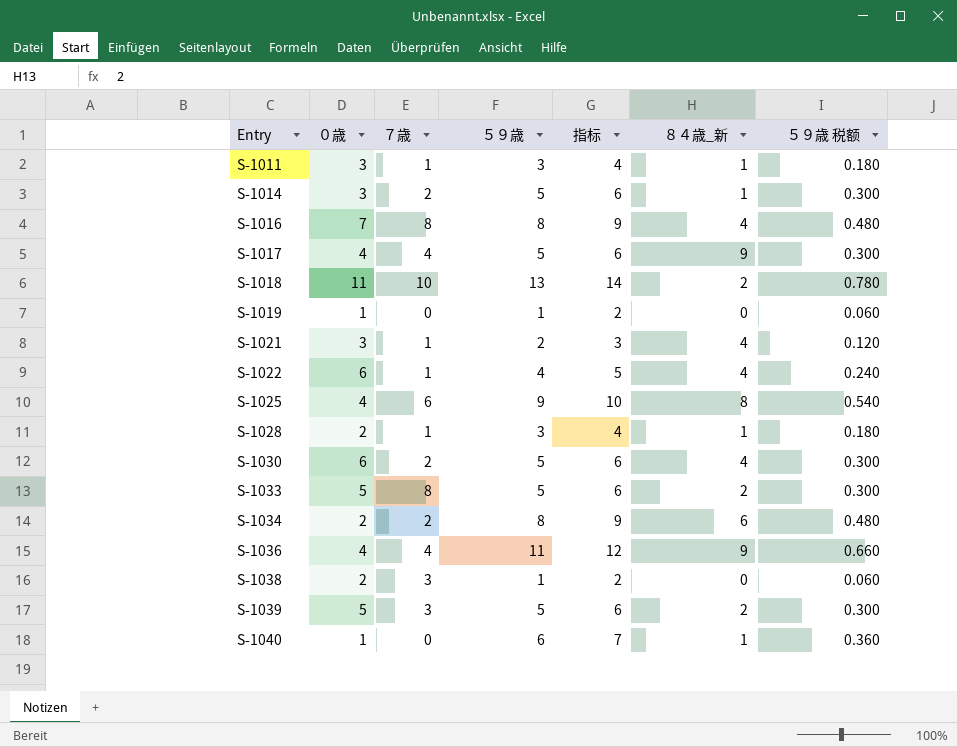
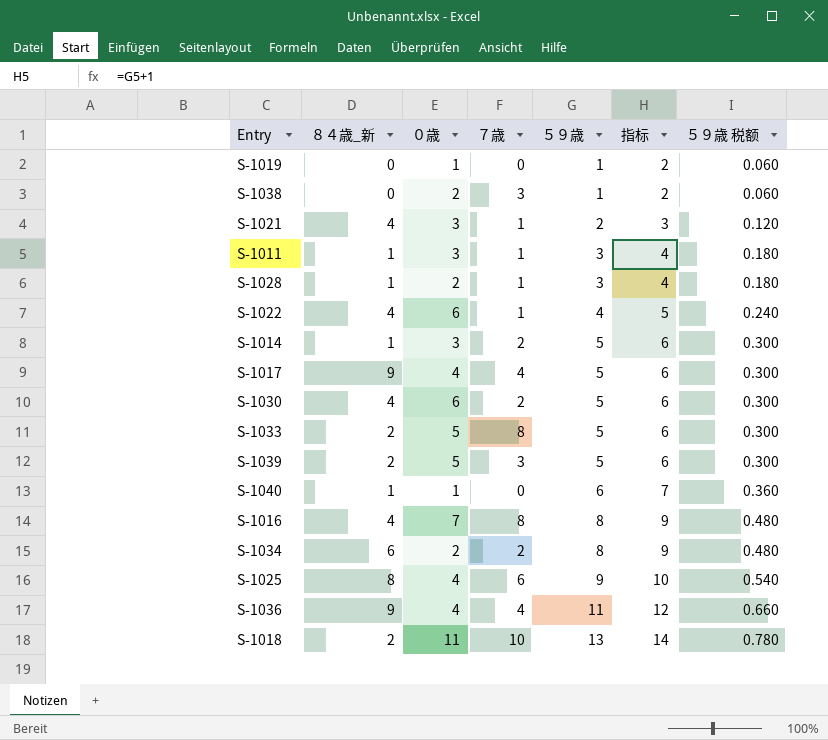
row order: Entry ascending -> ５９歳 ascending
column ８４歳_新 | position: 6 -> 2

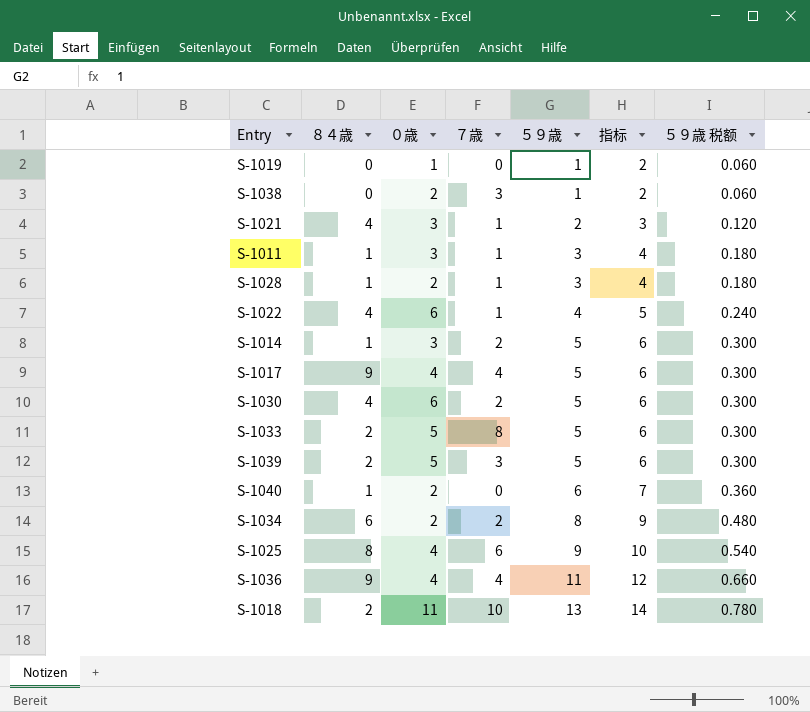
column name: ８４歳_新 -> ８４歳
row S-1016: 4 | 7 | 8 | 8 | 9 | 0.480 -> none
S-1040 | ０歳: 1 -> 2

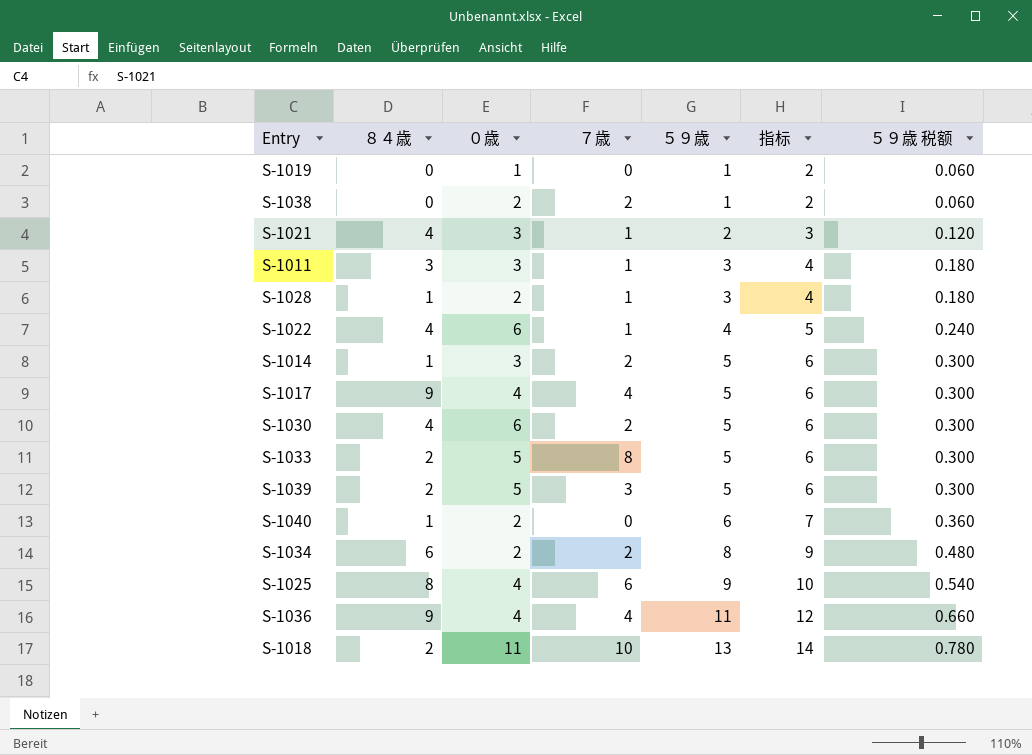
S-1038 | ７歳: 3 -> 2
S-1011 | ８４歳: 1 -> 3

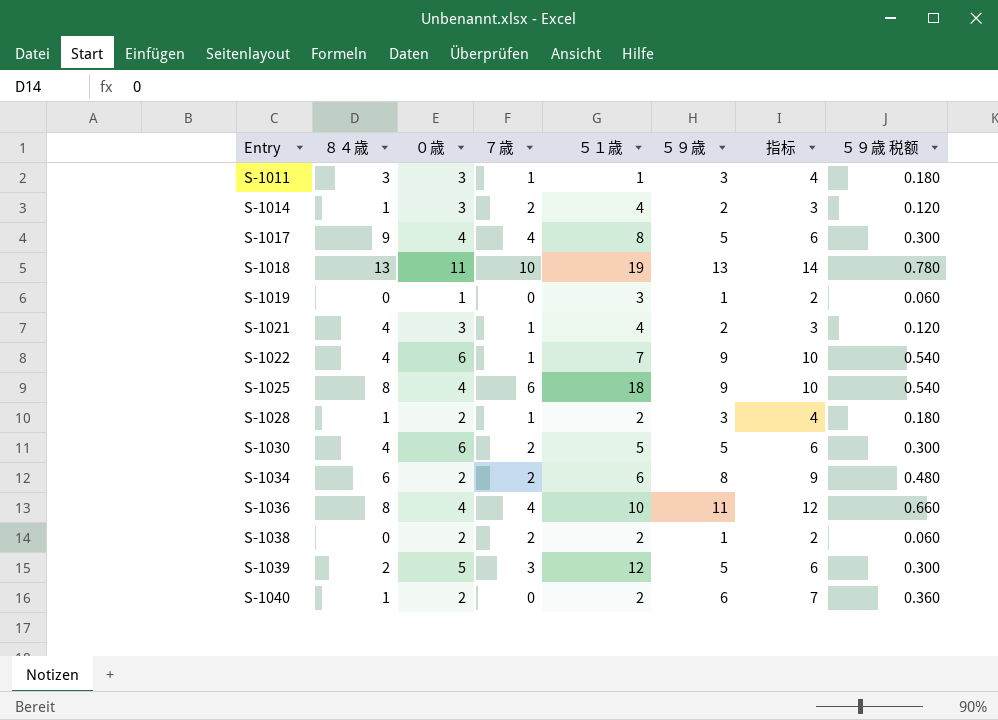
row order: ５９歳 ascending -> Entry ascending
column ５１歳 | position: none -> 5
row S-1033: 2 | 5 | 8 | 5 | 6 | 0.300 -> none
S-1014 | ５９歳: 5 -> 2
S-1014 | 指标: 6 -> 3
S-1014 | ５９歳 税额: 0.300 -> 0.120
S-1018 | ８４歳: 2 -> 13
S-1022 | ５９歳: 4 -> 9
S-1022 | 指标: 5 -> 10
S-1022 | ５９歳 税额: 0.240 -> 0.540
S-1036 | ８４歳: 9 -> 8

